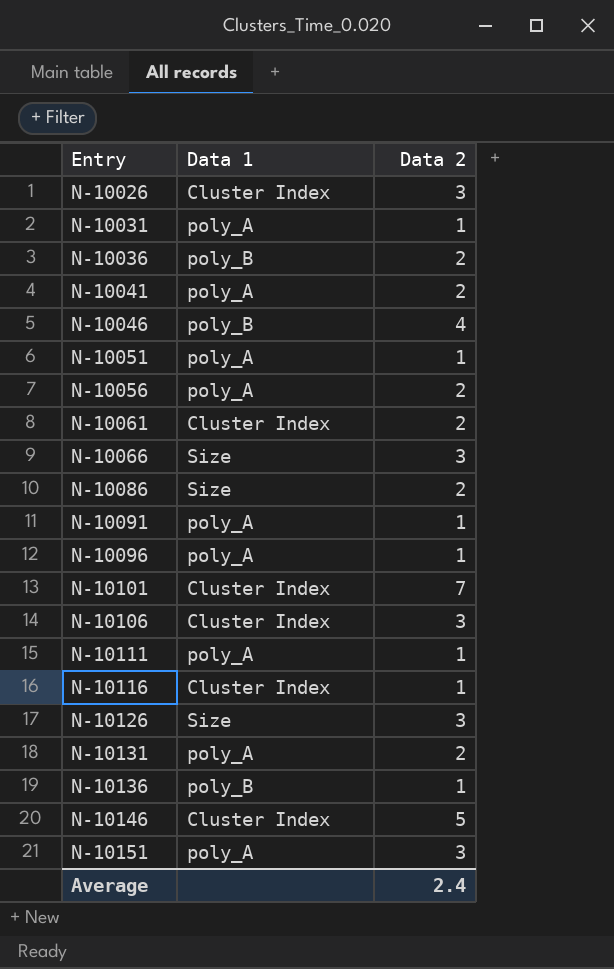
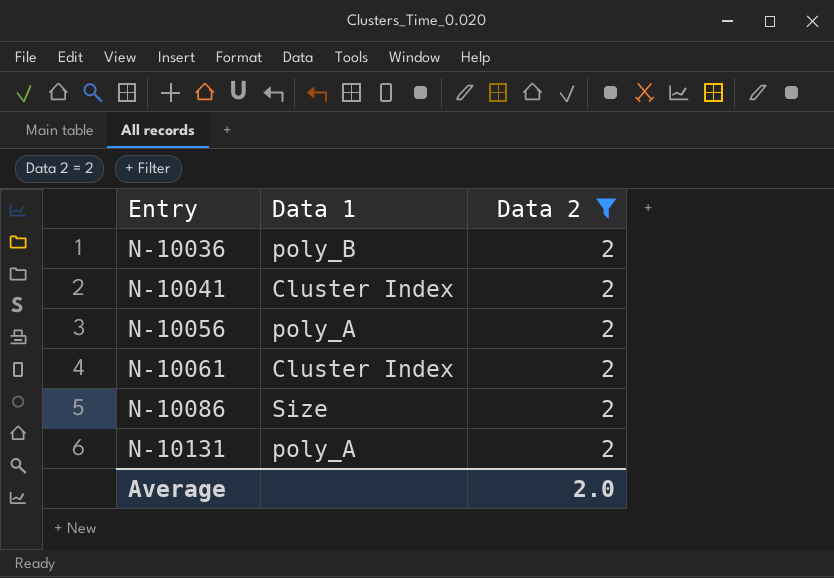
filter: none -> Data 2 = 2
N-10041 | Data 1: poly_A -> Cluster Index
Average | Data 2: 2.4 -> 2.0

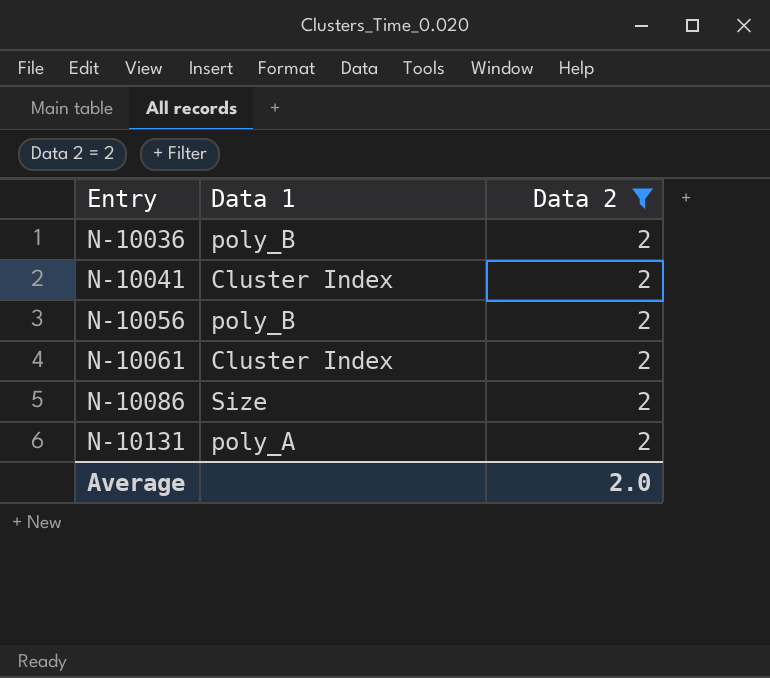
N-10056 | Data 1: poly_A -> poly_B

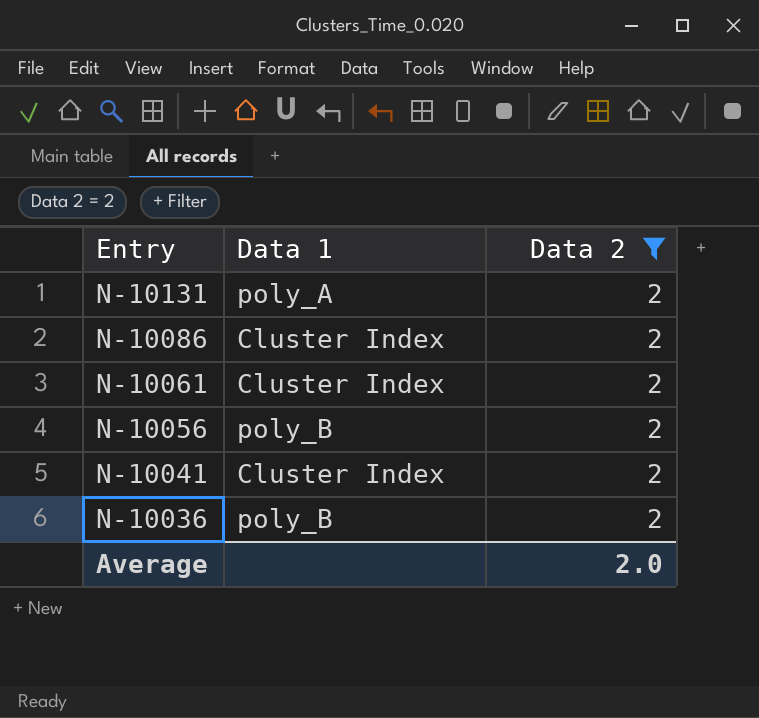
row order: Entry ascending -> Entry descending
N-10086 | Data 1: Size -> Cluster Index

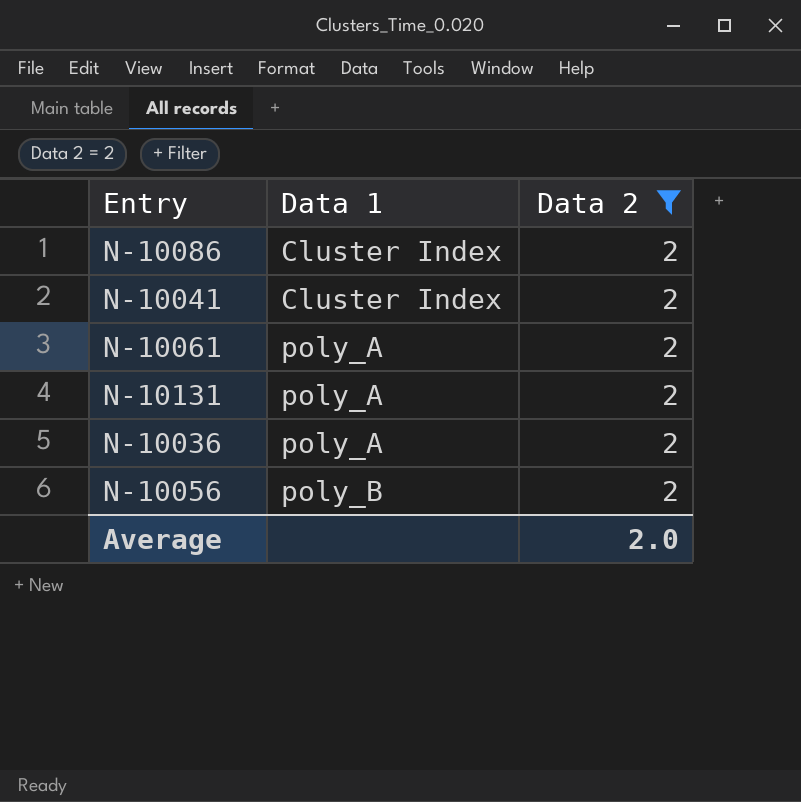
row order: Entry descending -> Data 1 ascending
N-10061 | Data 1: Cluster Index -> poly_A
N-10036 | Data 1: poly_B -> poly_A

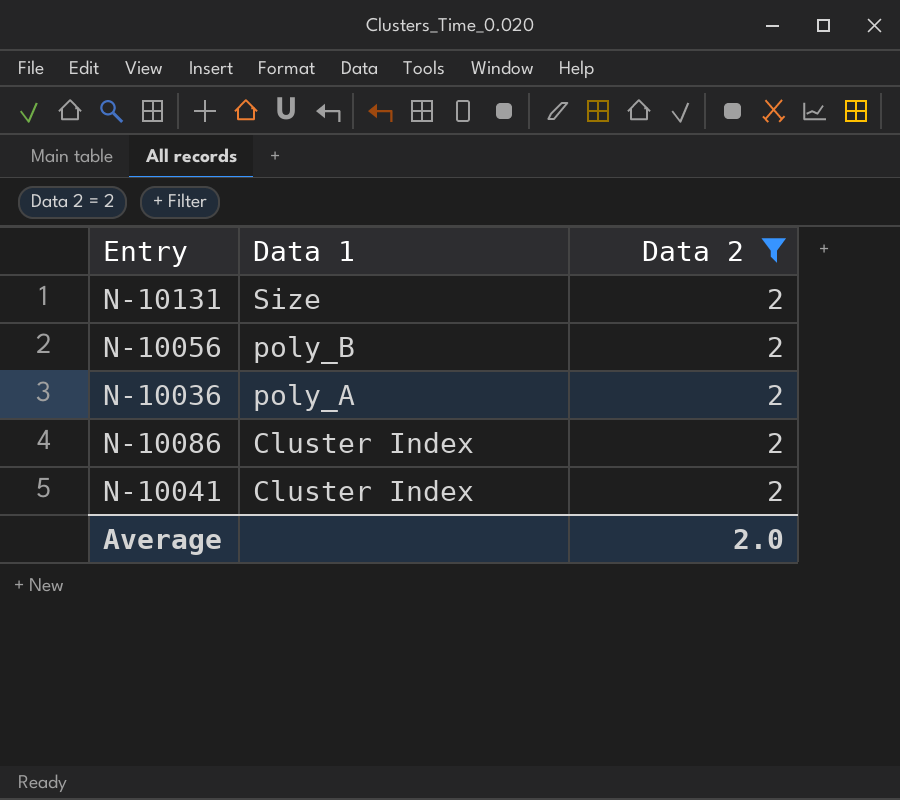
row order: Data 1 ascending -> Data 1 descending
row N-10061: poly_A | 2 -> none
N-10131 | Data 1: poly_A -> Size

